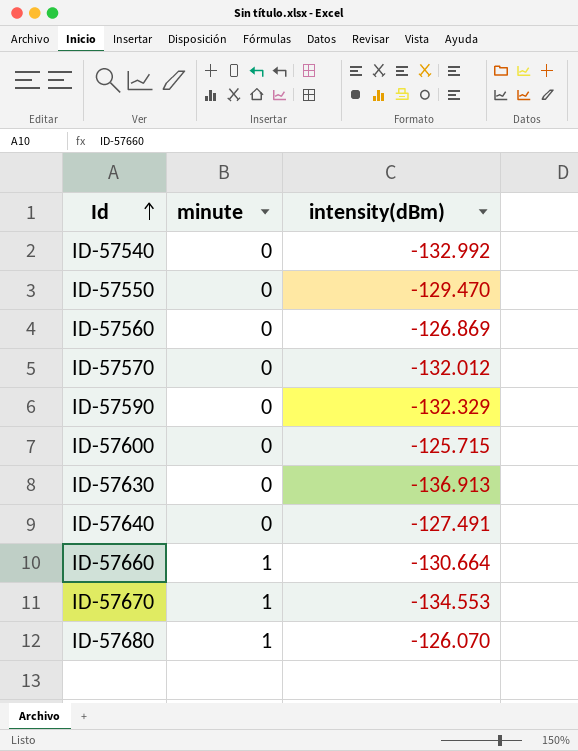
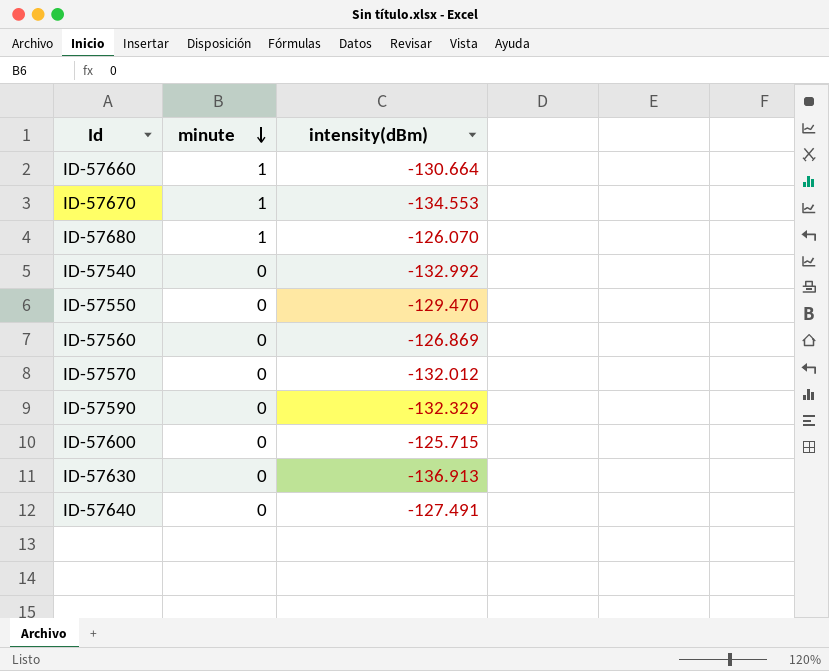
row order: Id ascending -> minute descending

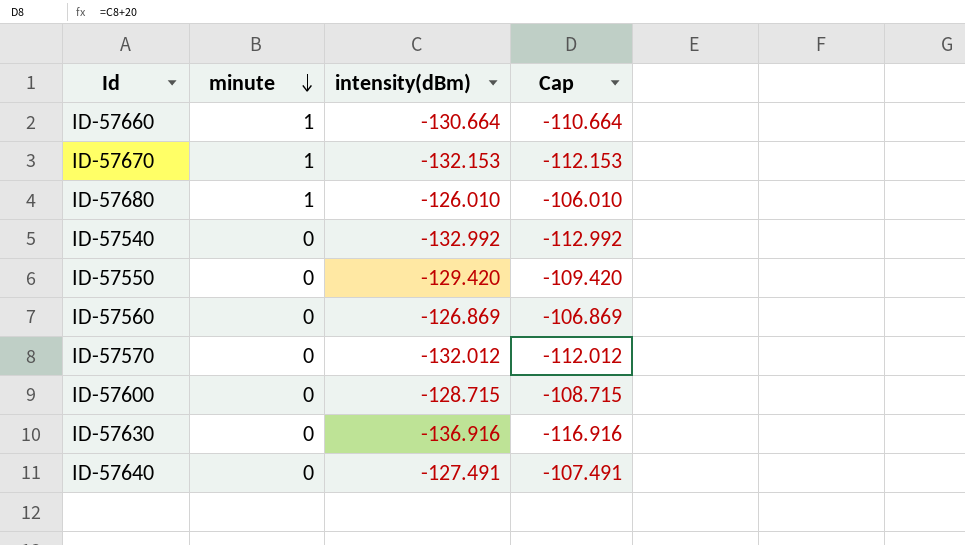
column Cap | formula: none -> [intensity(dBm)] + 20
row ID-57590: 0 | -132.329 -> none
ID-57670 | intensity(dBm): -134.553 -> -132.153
ID-57680 | intensity(dBm): -126.070 -> -126.010
ID-57550 | intensity(dBm): -129.470 -> -129.420
ID-57600 | intensity(dBm): -125.715 -> -128.715
ID-57630 | intensity(dBm): -136.913 -> -136.916

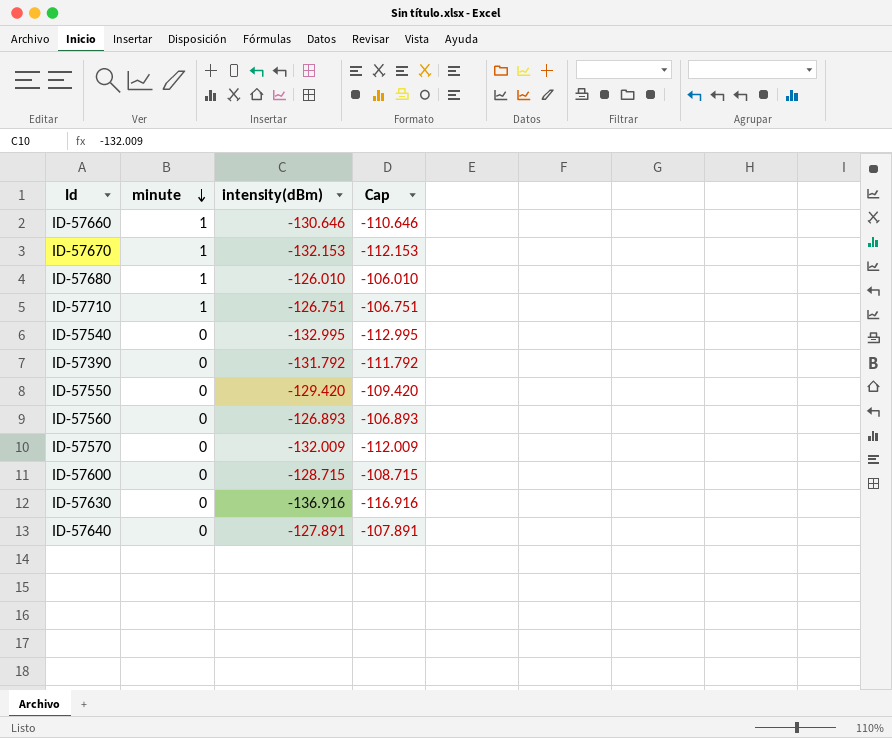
ID-57660 | intensity(dBm): -130.664 -> -130.646
ID-57660 | Cap: -110.664 -> -110.646
row ID-57710: none -> 1 | -126.751 | -106.751
ID-57540 | intensity(dBm): -132.992 -> -132.995
ID-57540 | Cap: -112.992 -> -112.995
row ID-57390: none -> 0 | -131.792 | -111.792
ID-57560 | intensity(dBm): -126.869 -> -126.893
ID-57560 | Cap: -106.869 -> -106.893
ID-57570 | intensity(dBm): -132.012 -> -132.009
ID-57570 | Cap: -112.012 -> -112.009
ID-57640 | intensity(dBm): -127.491 -> -127.891
ID-57640 | Cap: -107.491 -> -107.891

